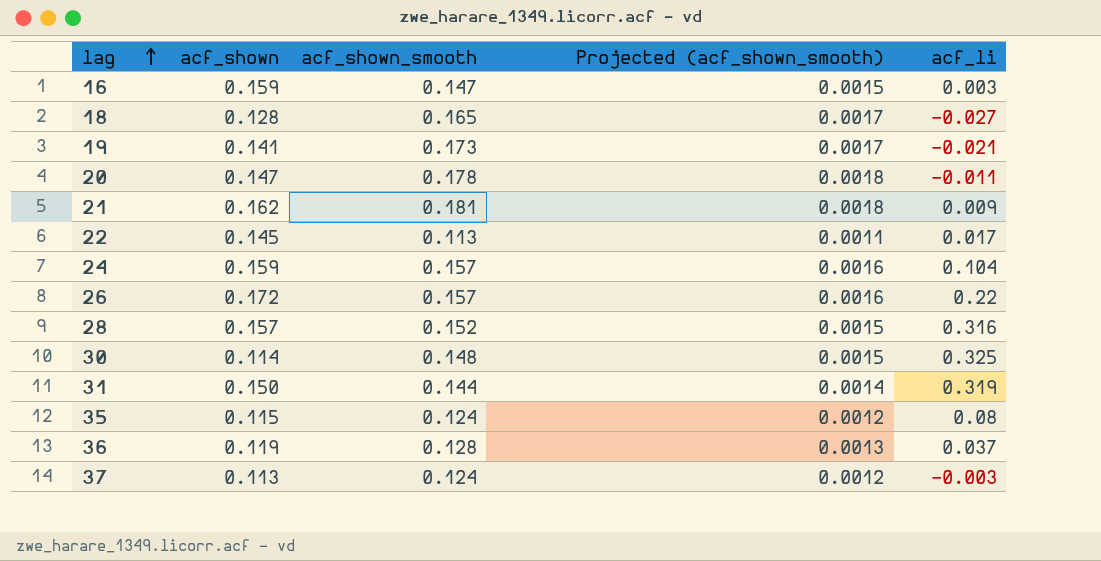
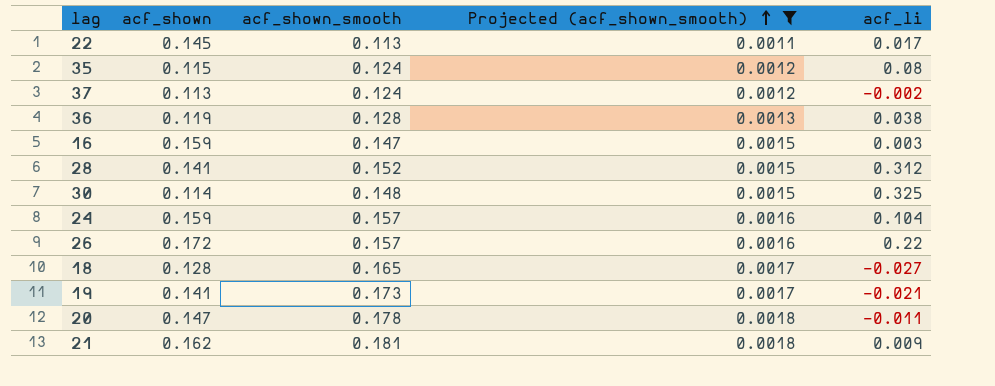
filter: none -> Projected (acf_shown_smooth) != 0.0014
row order: lag ascending -> Projected (acf_shown_smooth) ascending
37 | acf_li: -0.003 -> -0.002
36 | acf_li: 0.037 -> 0.038
28 | acf_shown: 0.157 -> 0.141
28 | acf_li: 0.316 -> 0.312

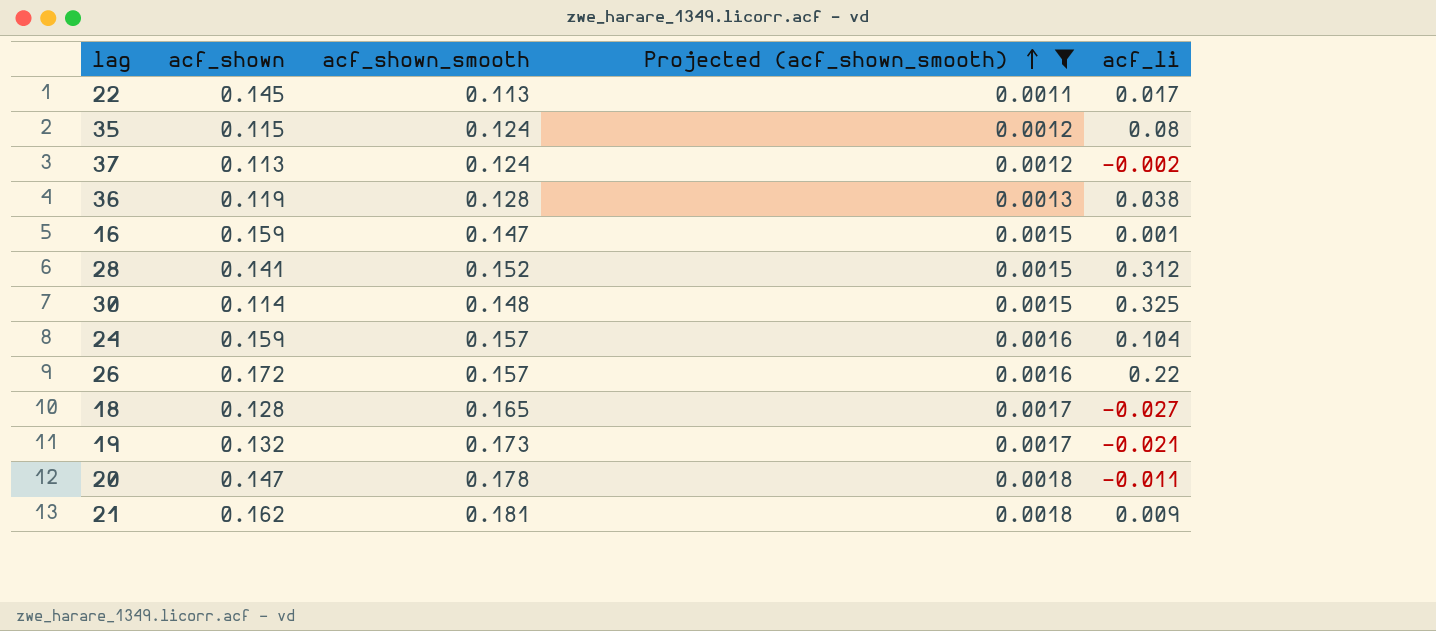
16 | acf_li: 0.003 -> 0.001
19 | acf_shown: 0.141 -> 0.132

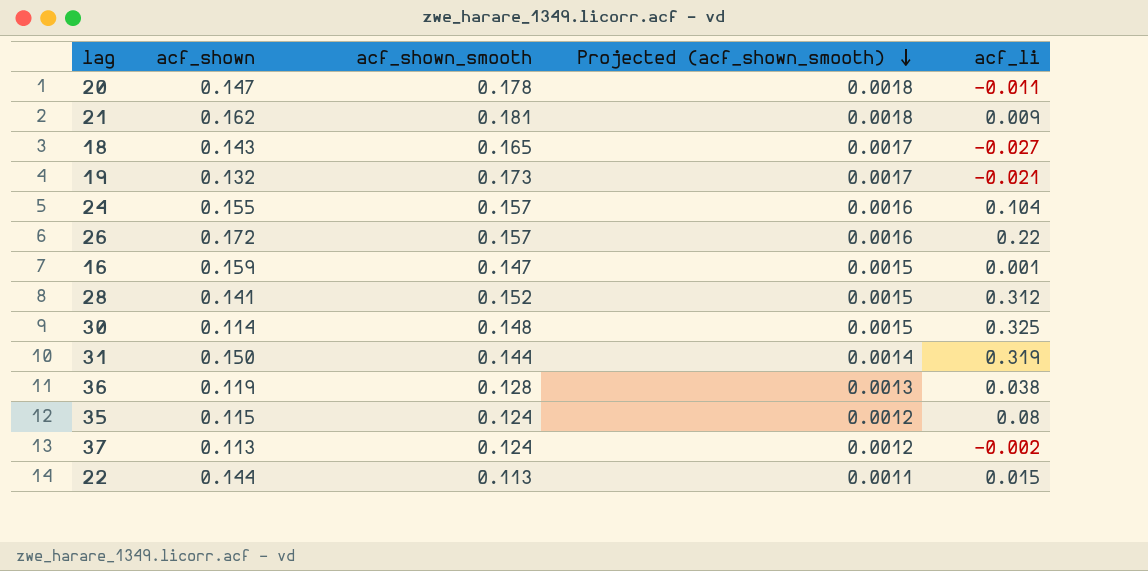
filter: Projected (acf_shown_smooth) != 0.0014 -> none
row order: Projected (acf_shown_smooth) ascending -> Projected (acf_shown_smooth) descending
18 | acf_shown: 0.128 -> 0.143
24 | acf_shown: 0.159 -> 0.155
22 | acf_shown: 0.145 -> 0.144
22 | acf_li: 0.017 -> 0.015

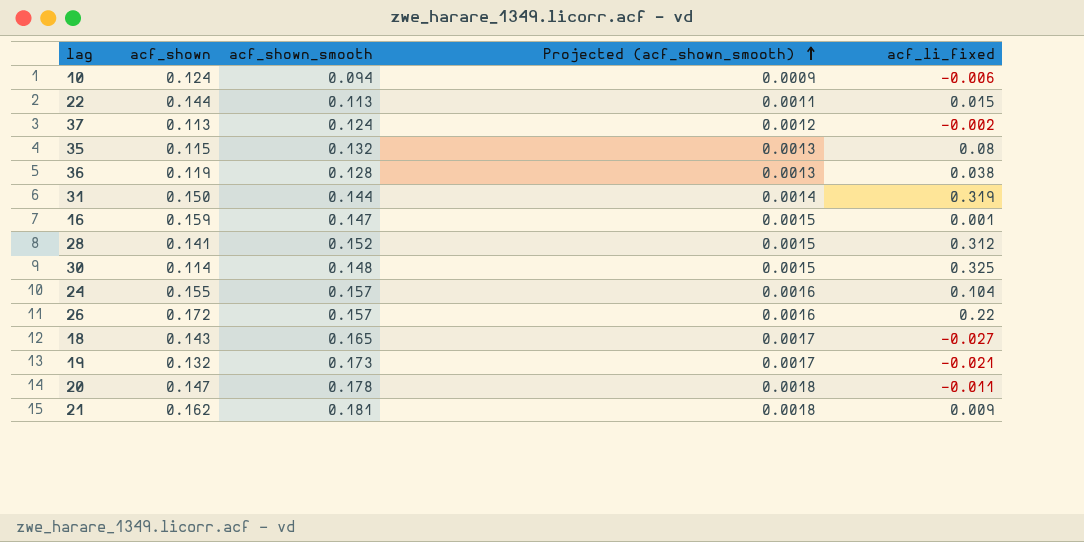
row order: Projected (acf_shown_smooth) descending -> Projected (acf_shown_smooth) ascending
column name: acf_li -> acf_li_fixed
row 10: none -> 0.124 | 0.094 | 0.0009 | -0.006
35 | acf_shown_smooth: 0.124 -> 0.132
35 | Projected (acf_shown_smooth): 0.0012 -> 0.0013

